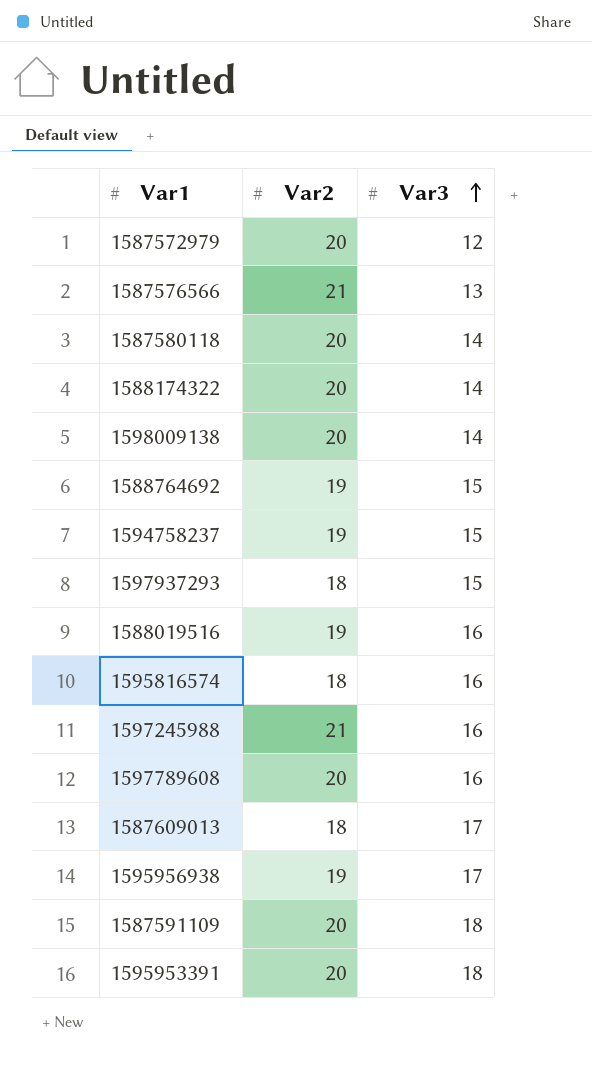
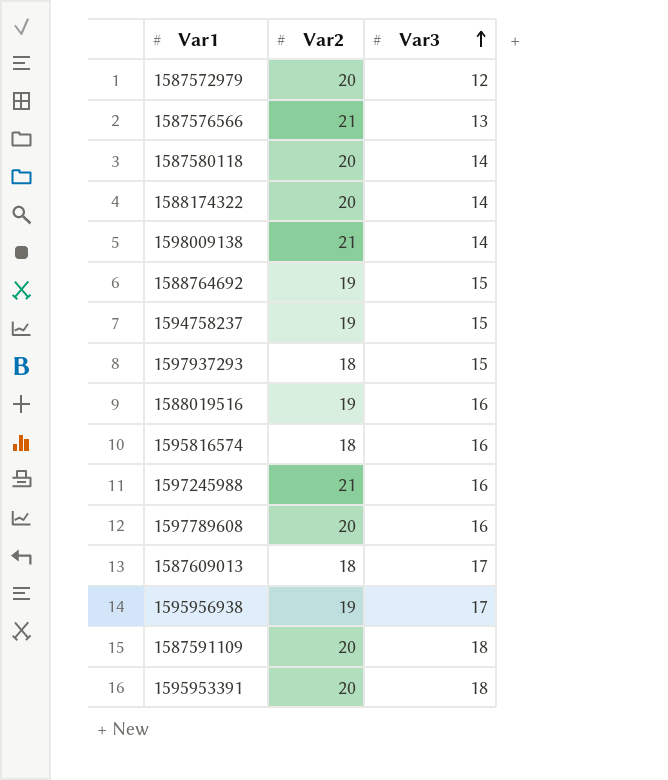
1598009138 | Var2: 20 -> 21

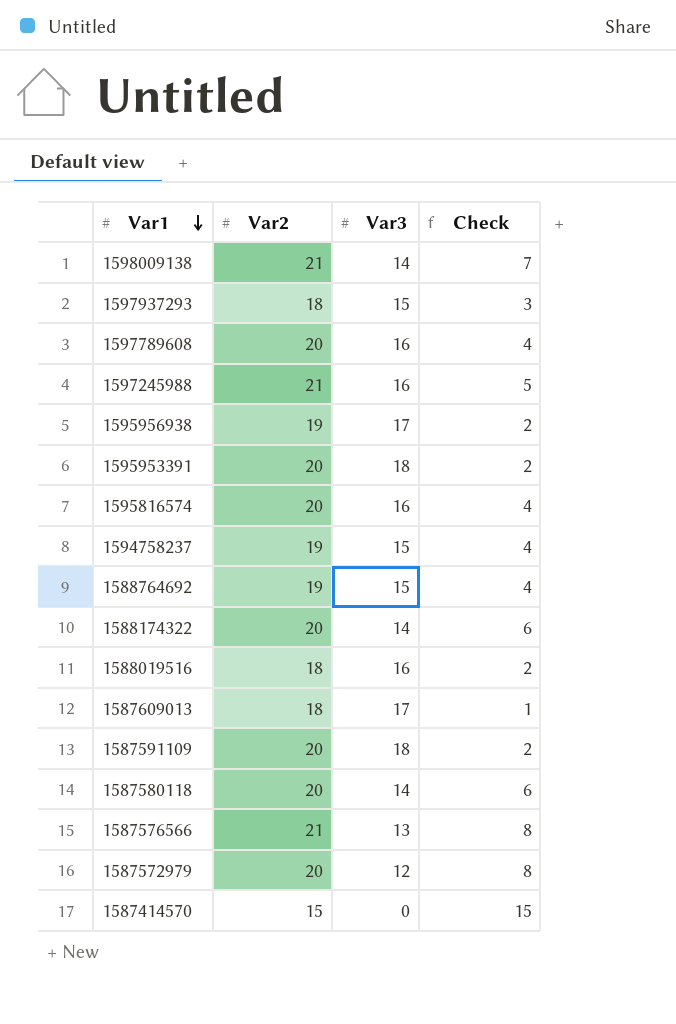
row order: Var3 ascending -> Var1 descending
column Check | formula: none -> [Var2] - [Var3]
1595816574 | Var2: 18 -> 20
1588019516 | Var2: 19 -> 18
row 1587414570: none -> 15 | 0 | 15

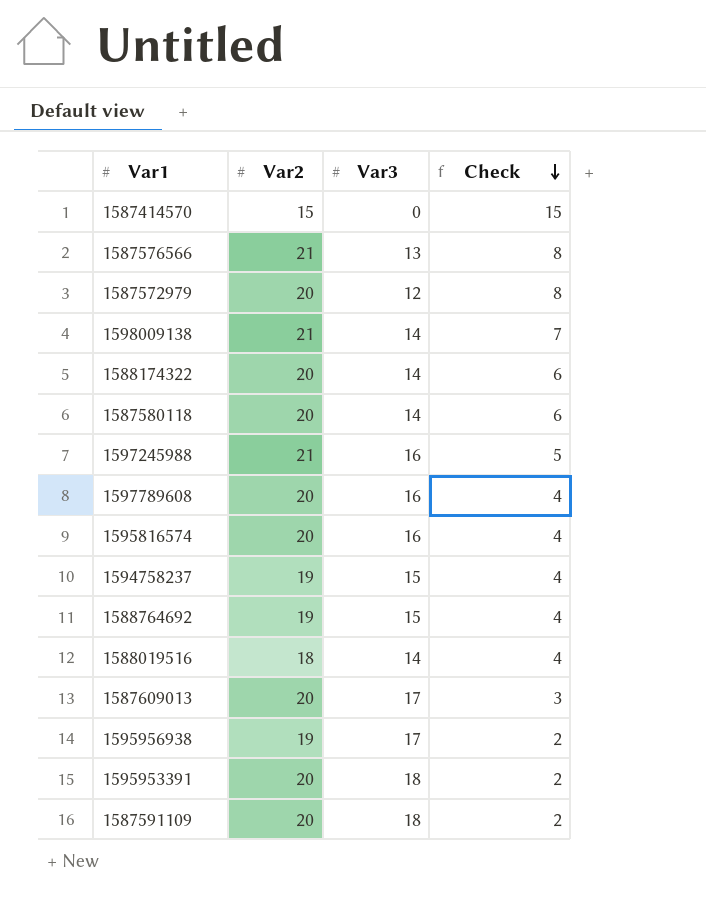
row order: Var1 descending -> Check descending
row 1597937293: 18 | 15 | 3 -> none
1588019516 | Var3: 16 -> 14
1588019516 | Check: 2 -> 4
1587609013 | Var2: 18 -> 20
1587609013 | Check: 1 -> 3

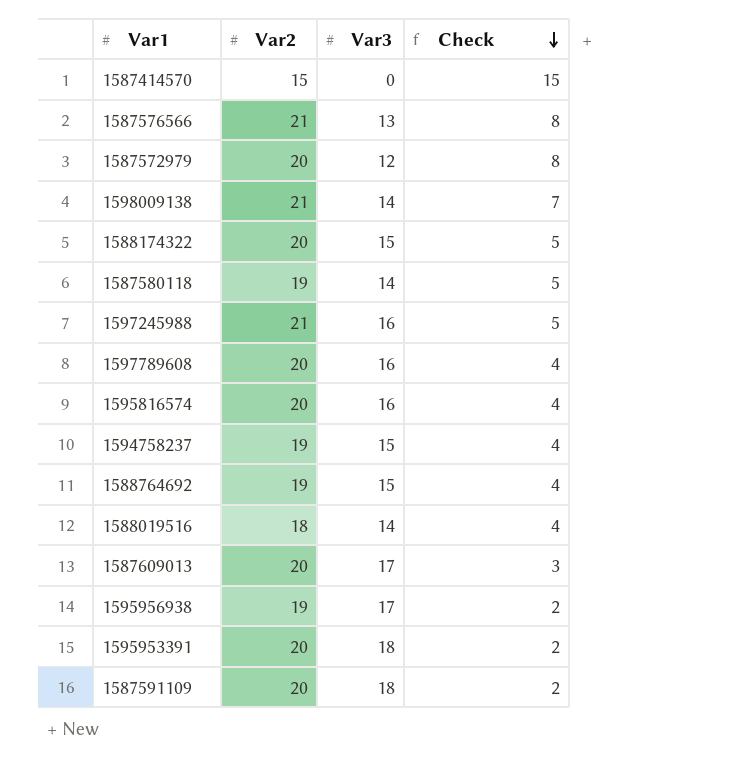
1588174322 | Var3: 14 -> 15
1588174322 | Check: 6 -> 5
1587580118 | Var2: 20 -> 19
1587580118 | Check: 6 -> 5

